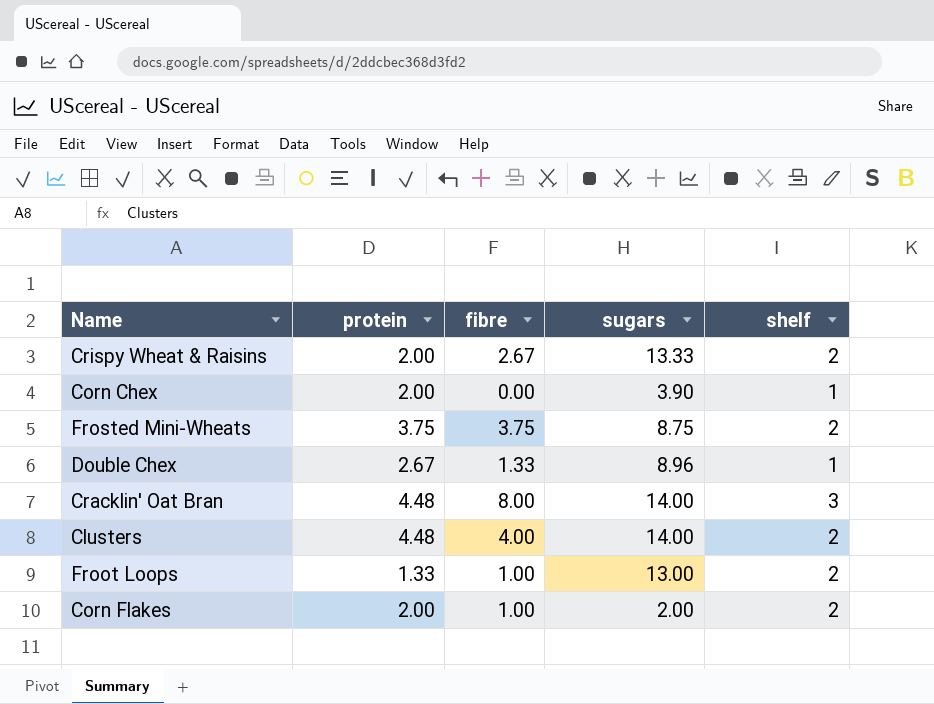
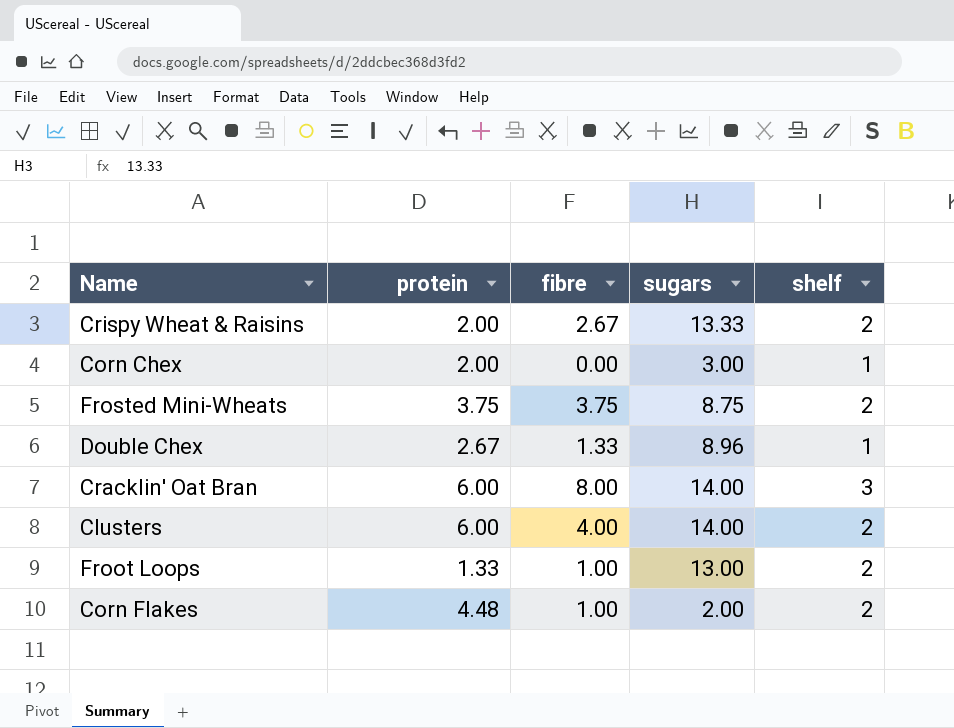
Corn Chex | sugars: 3.90 -> 3.00
Cracklin' Oat Bran | protein: 4.48 -> 6.00
Clusters | protein: 4.48 -> 6.00
Corn Flakes | protein: 2.00 -> 4.48

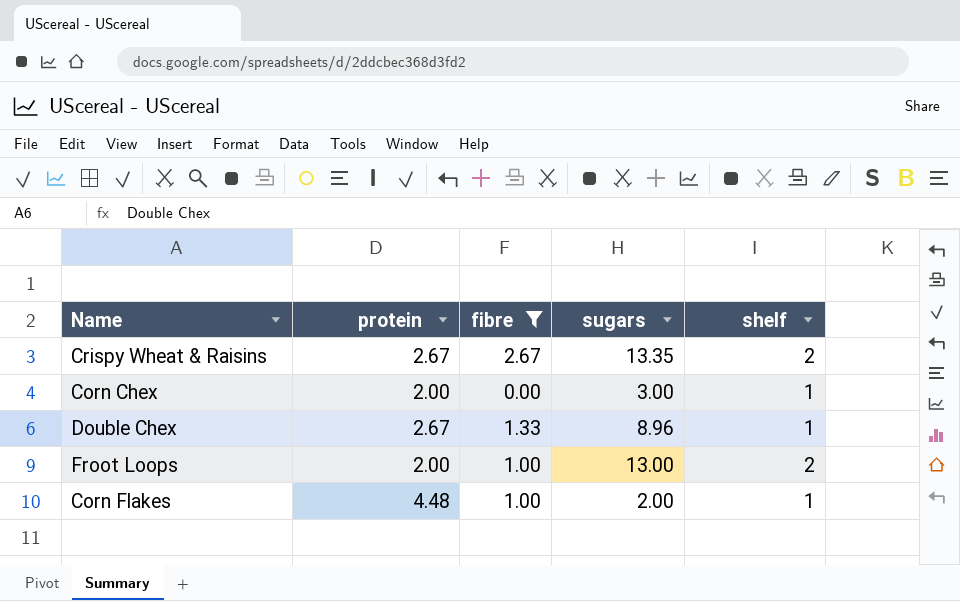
filter: none -> fibre <= 2.67
Crispy Wheat & Raisins | protein: 2.00 -> 2.67
Crispy Wheat & Raisins | sugars: 13.33 -> 13.35
Froot Loops | protein: 1.33 -> 2.00
Corn Flakes | shelf: 2 -> 1

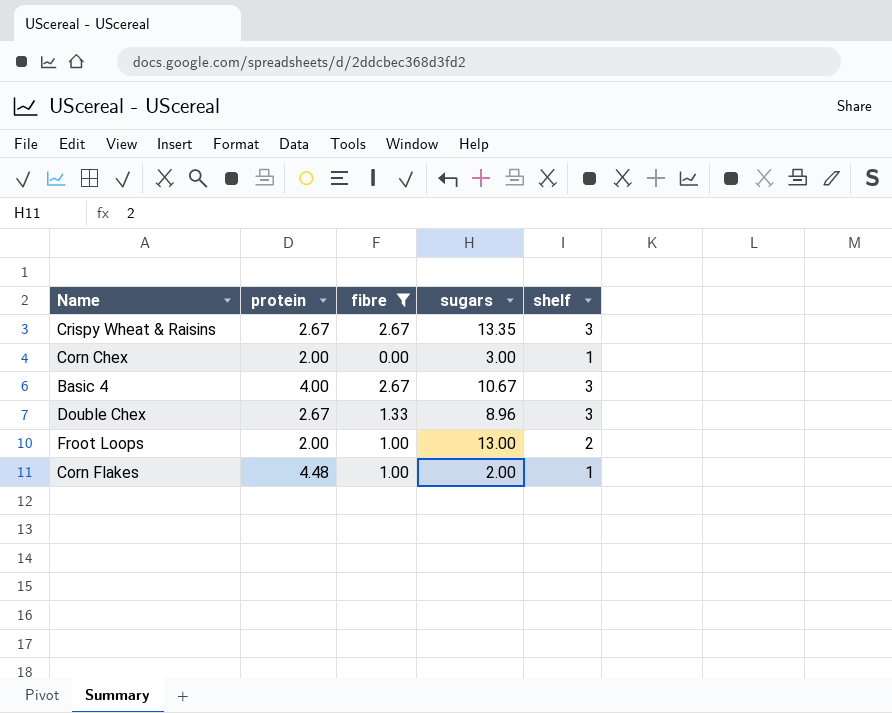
Crispy Wheat & Raisins | shelf: 2 -> 3
row Basic 4: none -> 4.00 | 2.67 | 10.67 | 3
Double Chex | shelf: 1 -> 3

